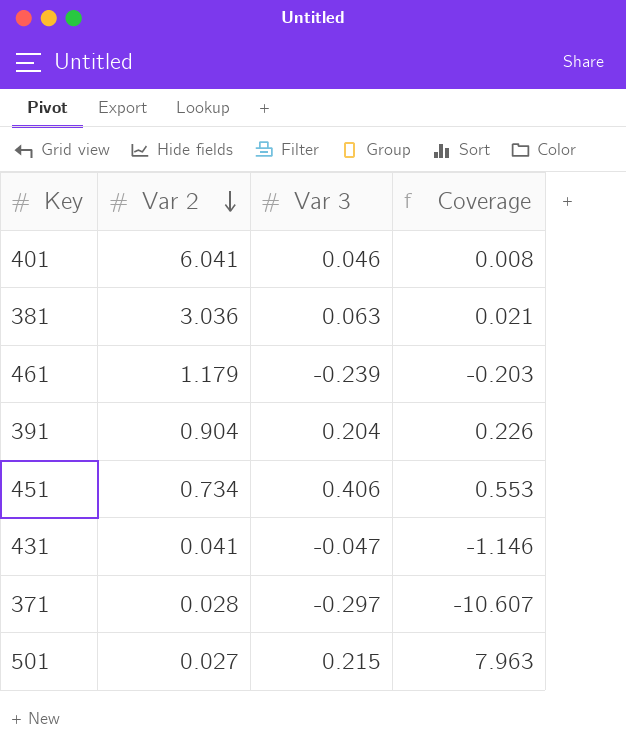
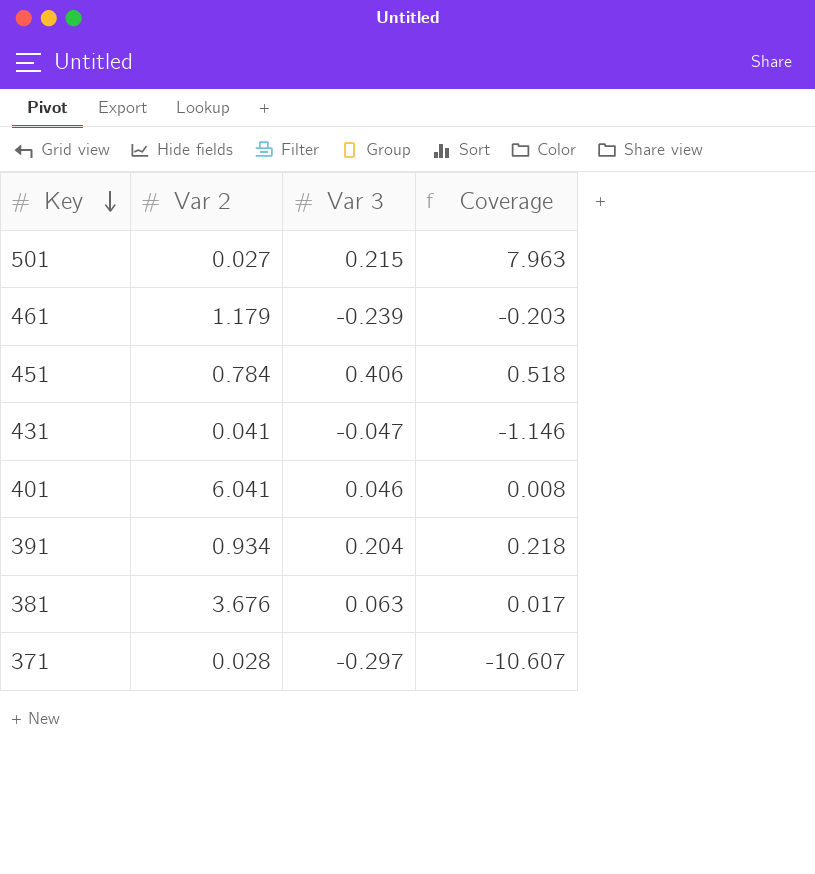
row order: Var 2 descending -> Key descending
451 | Var 2: 0.734 -> 0.784
451 | Coverage: 0.553 -> 0.518
391 | Var 2: 0.904 -> 0.934
391 | Coverage: 0.226 -> 0.218
381 | Var 2: 3.036 -> 3.676
381 | Coverage: 0.021 -> 0.017

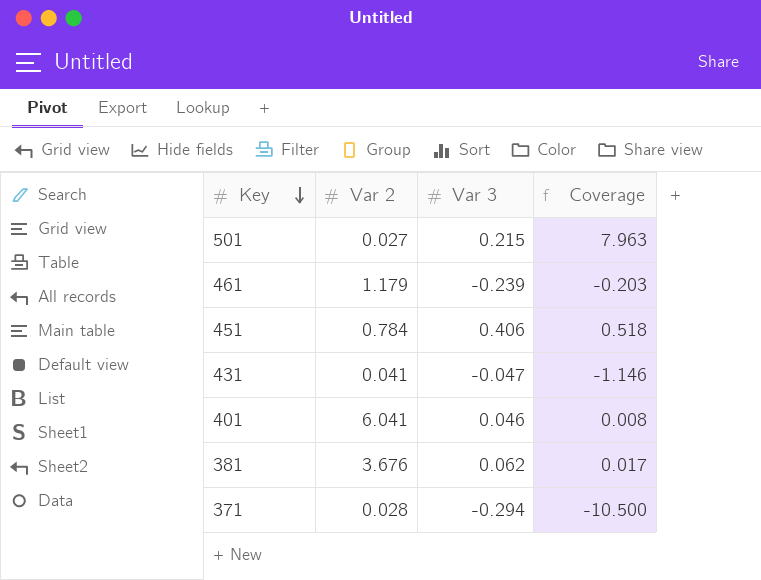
row 391: 0.934 | 0.204 | 0.218 -> none
381 | Var 3: 0.063 -> 0.062
371 | Var 3: -0.297 -> -0.294
371 | Coverage: -10.607 -> -10.500

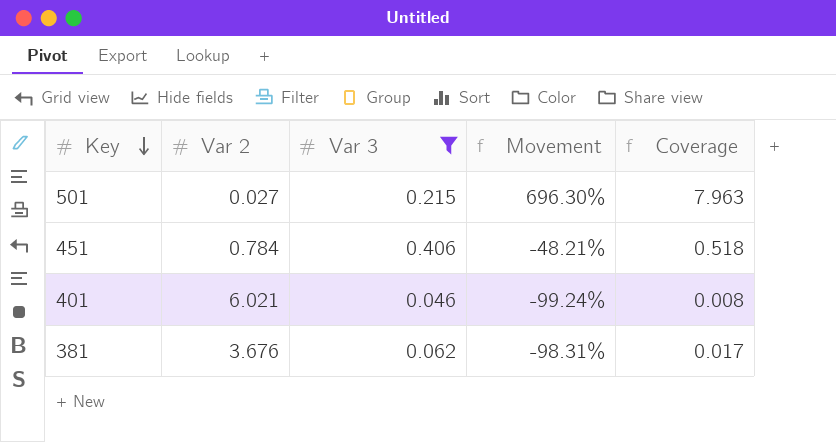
filter: none -> Var 3 >= 0.046
column Movement | formula: none -> ([Var 3] - [Var 2]) / [Var 2]
401 | Var 2: 6.041 -> 6.021

